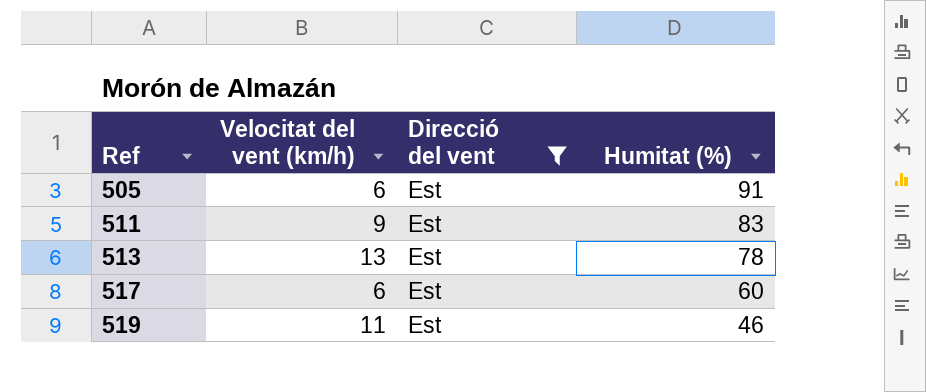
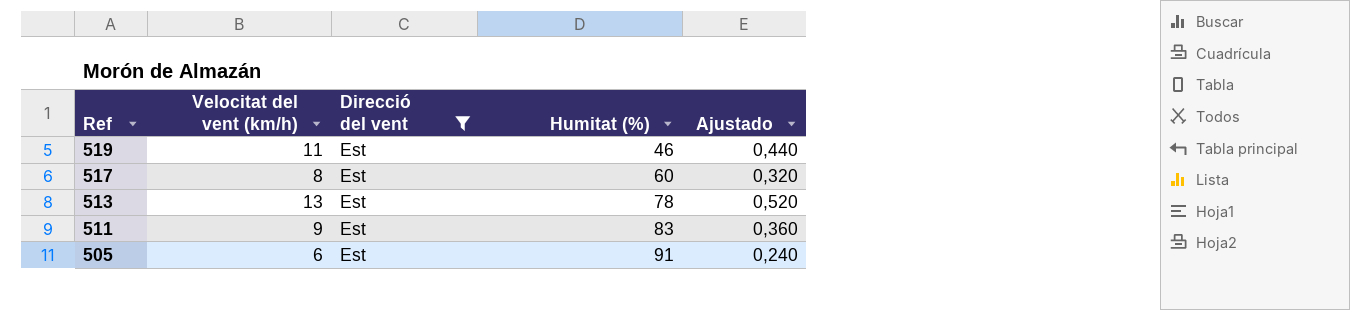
row order: Ref ascending -> Ref descending
column Ajustado | formula: none -> [Velocitat del vent (km/h)] * 0,04
517 | Velocitat del vent (km/h): 6 -> 8

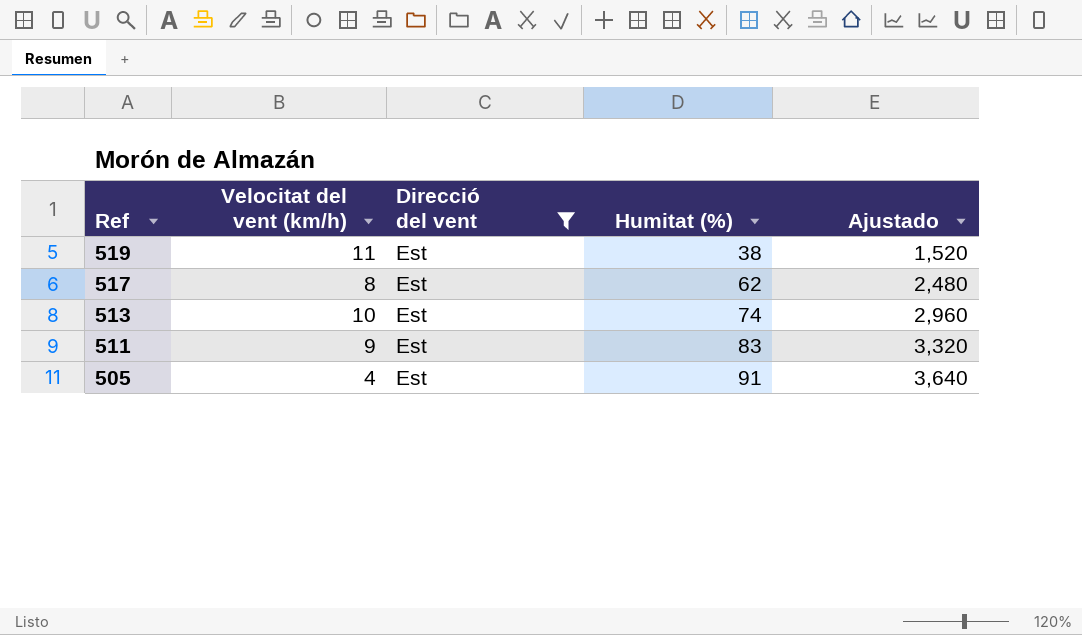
column Ajustado | formula: [Velocitat del vent (km/h)] * 0,04 -> [Humitat (%)] * 0,04
519 | Humitat (%): 46 -> 38
517 | Humitat (%): 60 -> 62
513 | Velocitat del vent (km/h): 13 -> 10
513 | Humitat (%): 78 -> 74
505 | Velocitat del vent (km/h): 6 -> 4

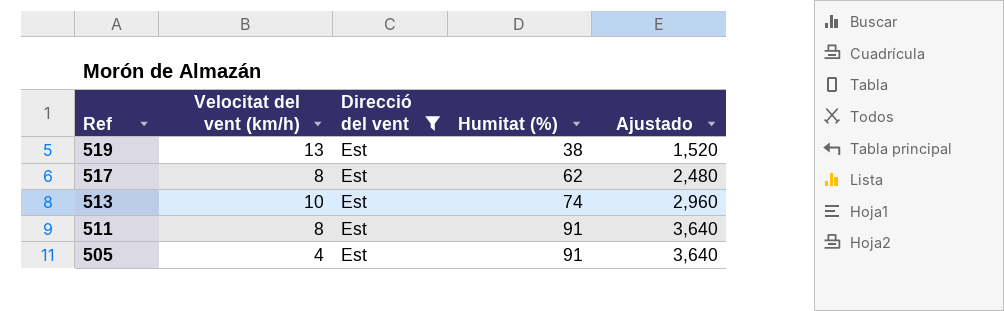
519 | Velocitat del vent (km/h): 11 -> 13
511 | Velocitat del vent (km/h): 9 -> 8
511 | Humitat (%): 83 -> 91
511 | Ajustado: 3,320 -> 3,640

